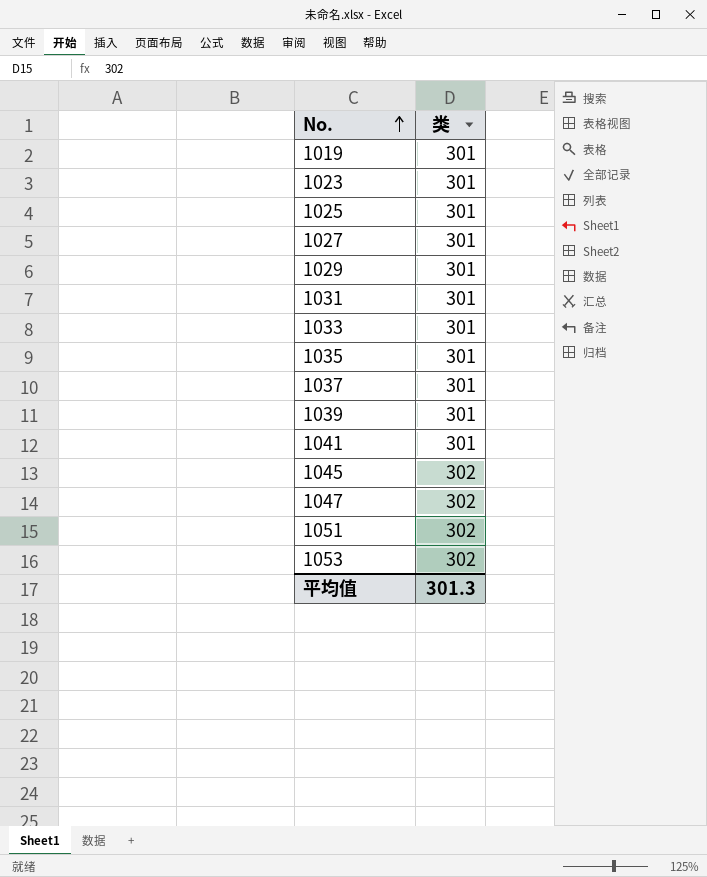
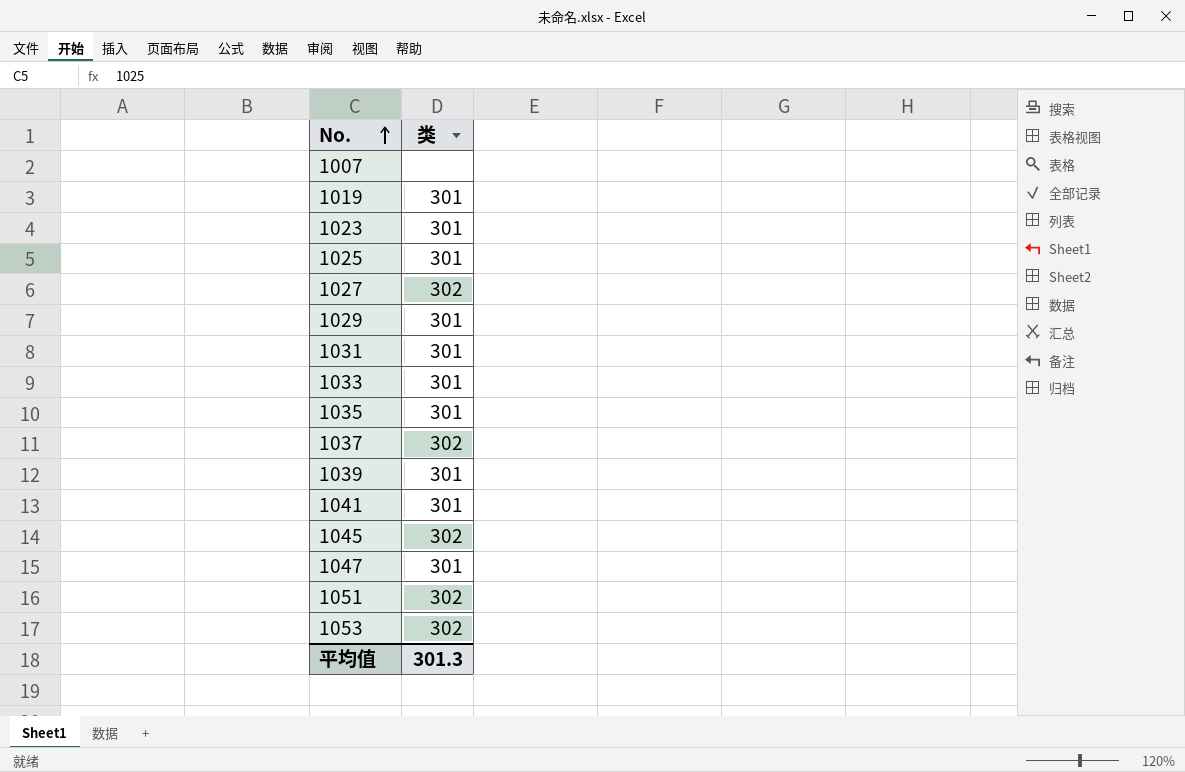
row 1007: none -> none
1027 | 类: 301 -> 302
1037 | 类: 301 -> 302
1047 | 类: 302 -> 301

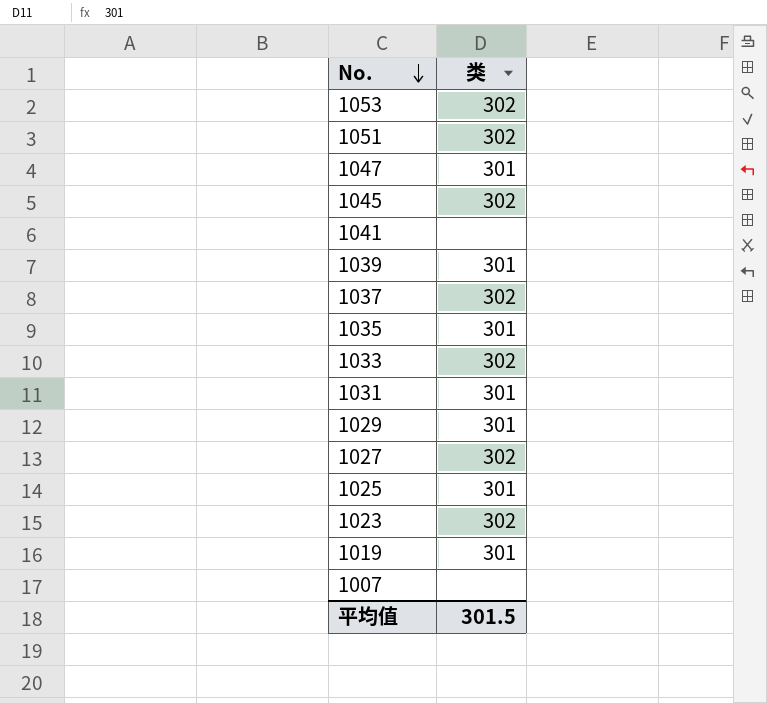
row order: No. ascending -> No. descending
1041 | 类: 301 -> none
1033 | 类: 301 -> 302
1023 | 类: 301 -> 302
平均值 | 类: 301.3 -> 301.5

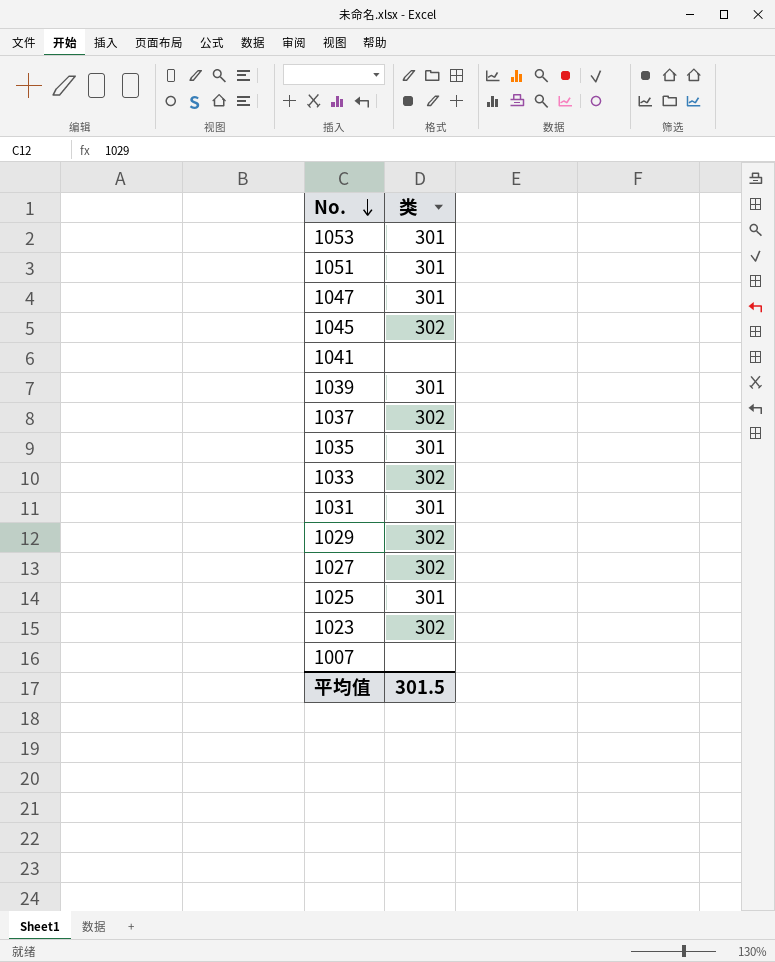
row 1019: 301 -> none
1053 | 类: 302 -> 301
1051 | 类: 302 -> 301
1029 | 类: 301 -> 302

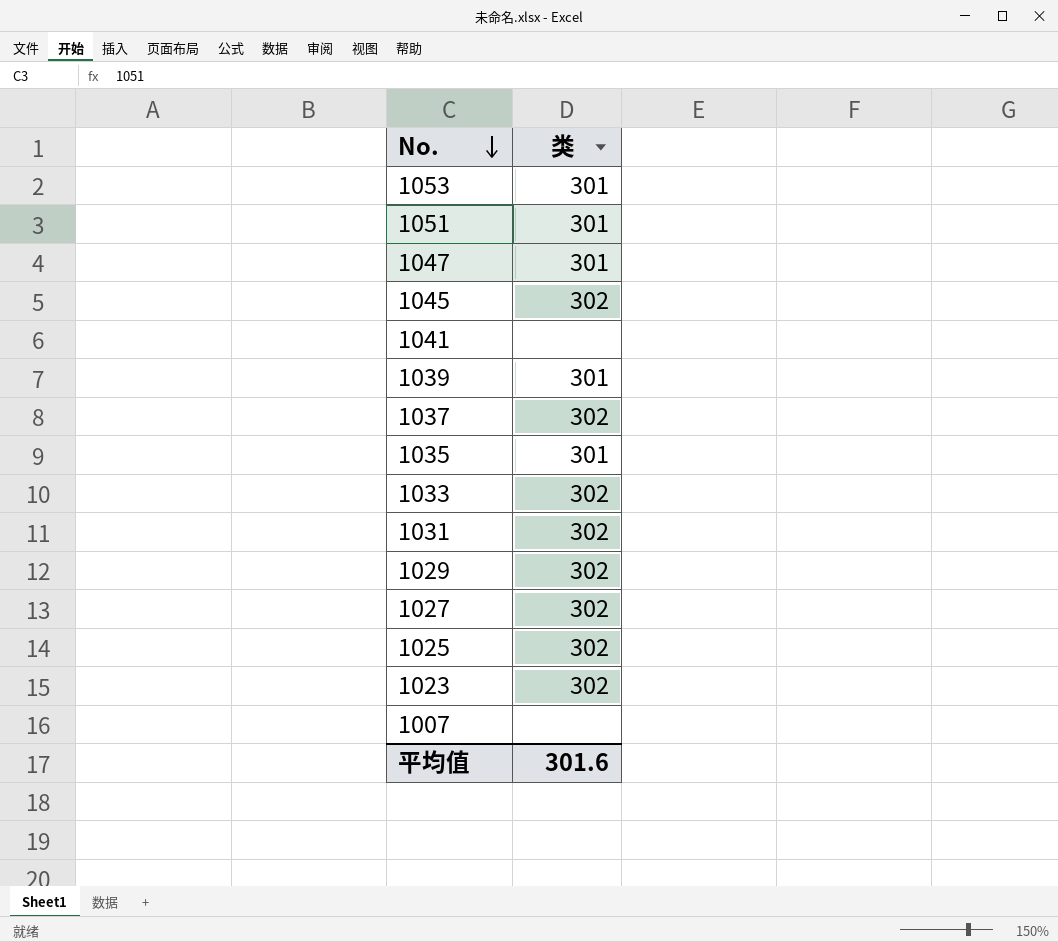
1031 | 类: 301 -> 302
1025 | 类: 301 -> 302
平均值 | 类: 301.5 -> 301.6

